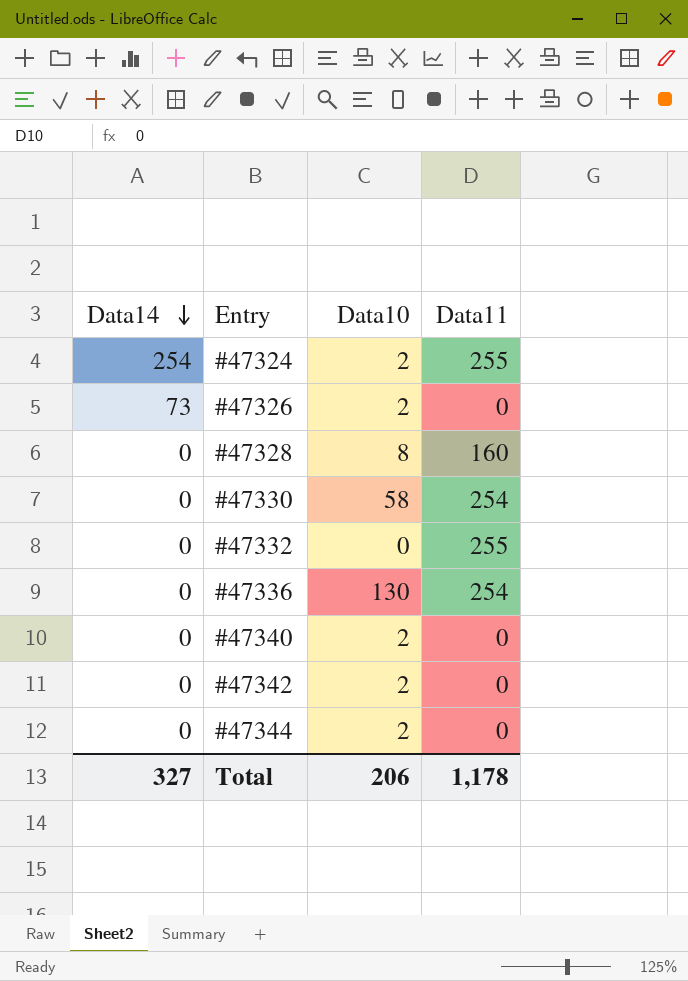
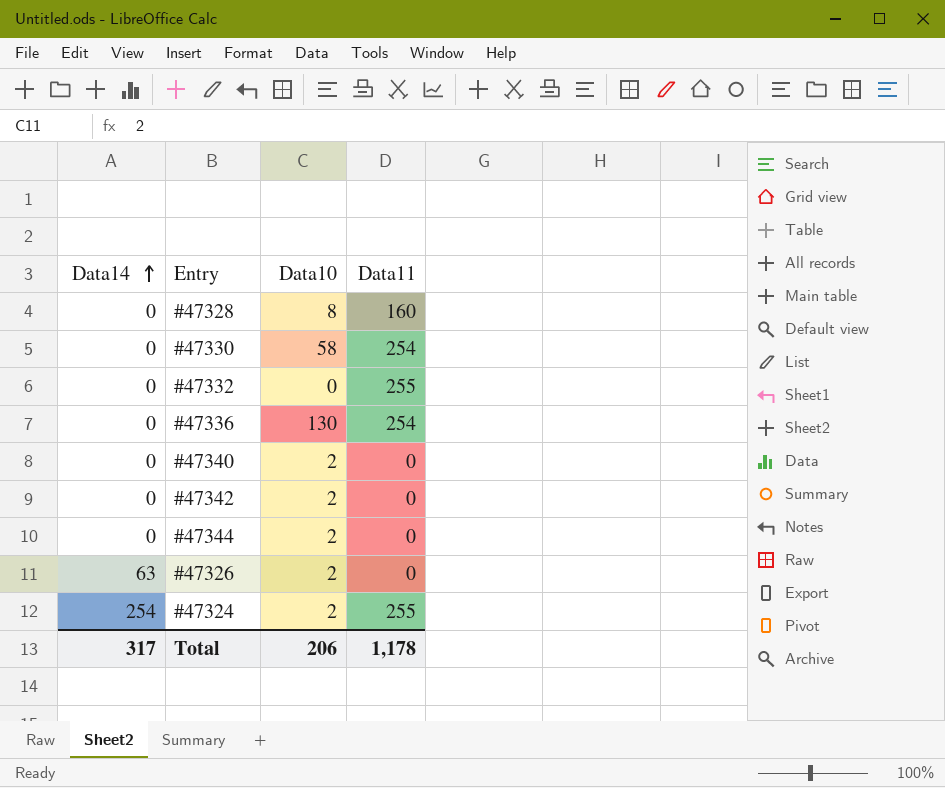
row order: Data14 descending -> Data14 ascending
#47326 | Data14: 73 -> 63
Total | Data14: 327 -> 317

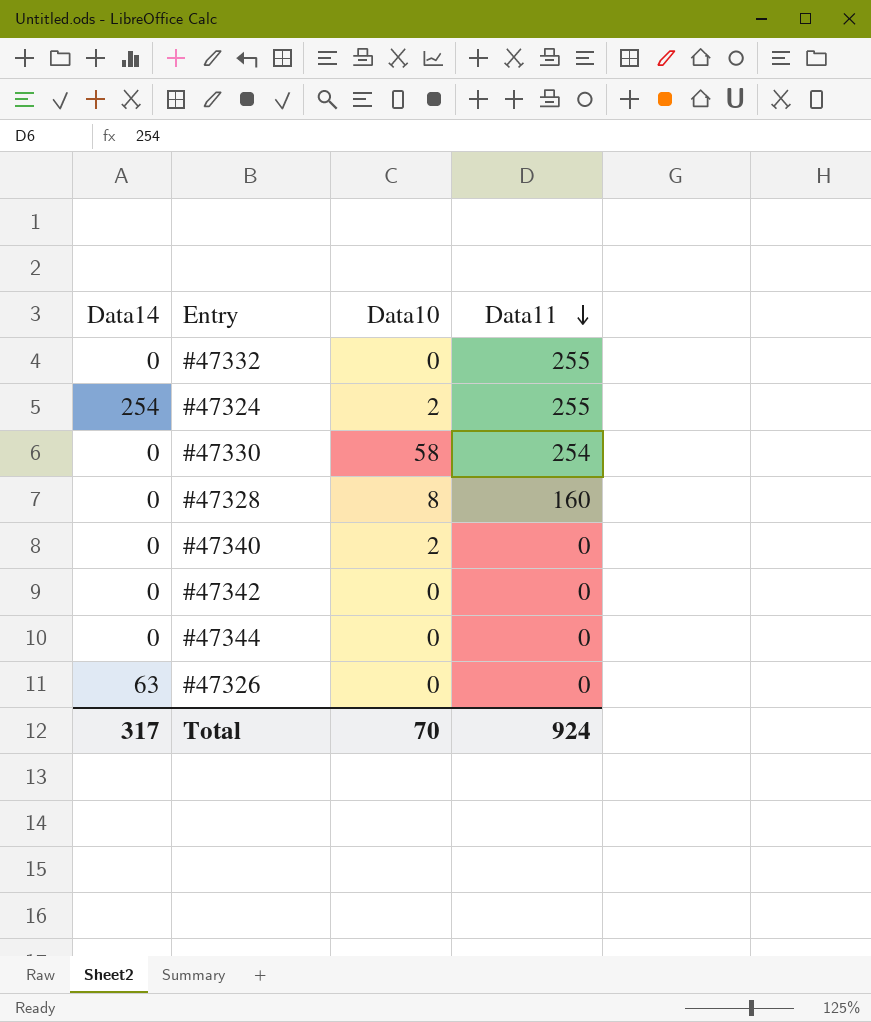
row order: Data14 ascending -> Data11 descending
row #47336: 0 | 130 | 254 -> none
#47342 | Data10: 2 -> 0
#47344 | Data10: 2 -> 0
#47326 | Data10: 2 -> 0
Total | Data10: 206 -> 70
Total | Data11: 1,178 -> 924

